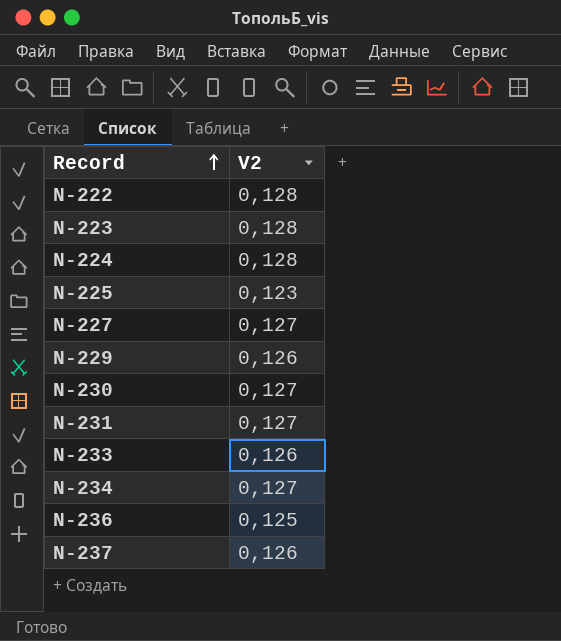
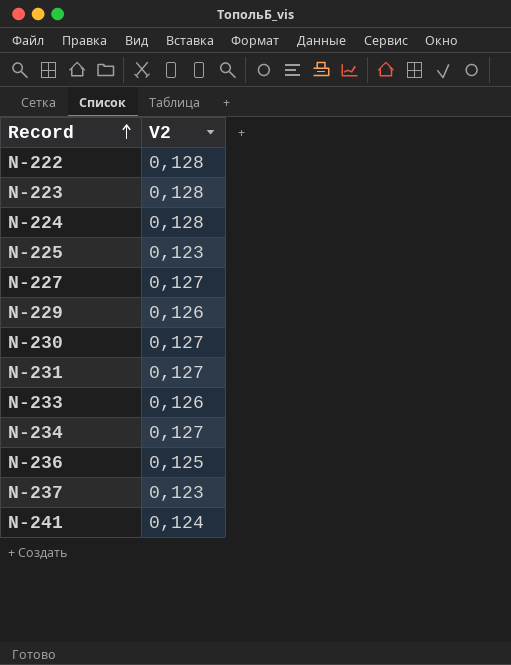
N-237 | V2: 0,126 -> 0,123
row N-241: none -> 0,124

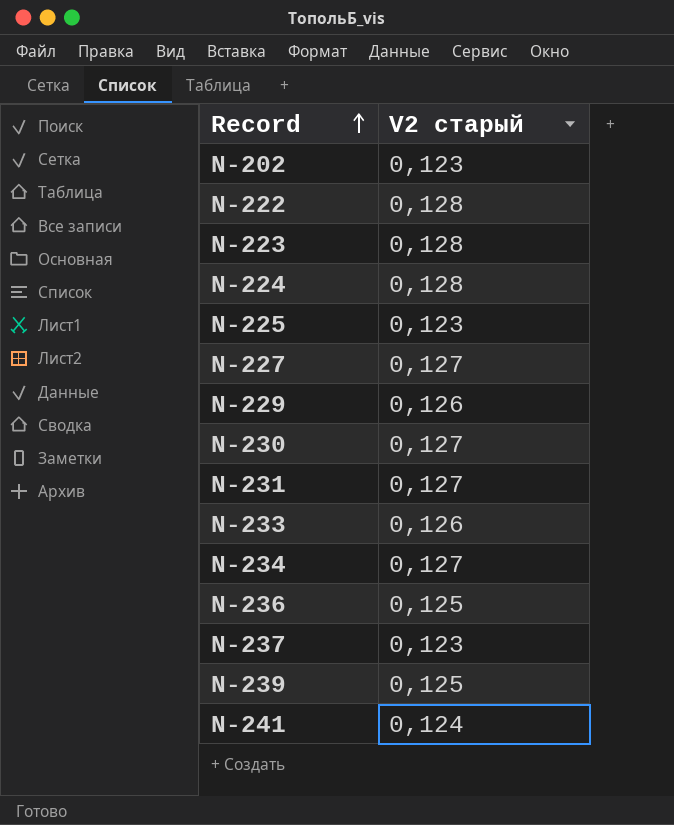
column name: V2 -> V2 старый
row N-202: none -> 0,123
row N-239: none -> 0,125

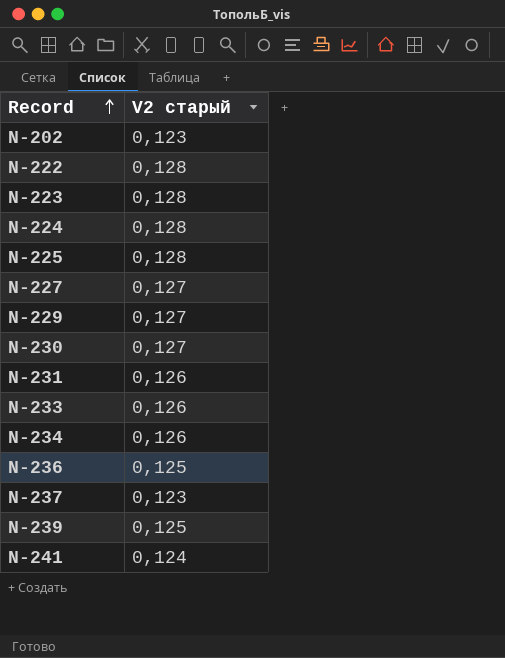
N-225 | V2 старый: 0,123 -> 0,128
N-229 | V2 старый: 0,126 -> 0,127
N-231 | V2 старый: 0,127 -> 0,126
N-234 | V2 старый: 0,127 -> 0,126

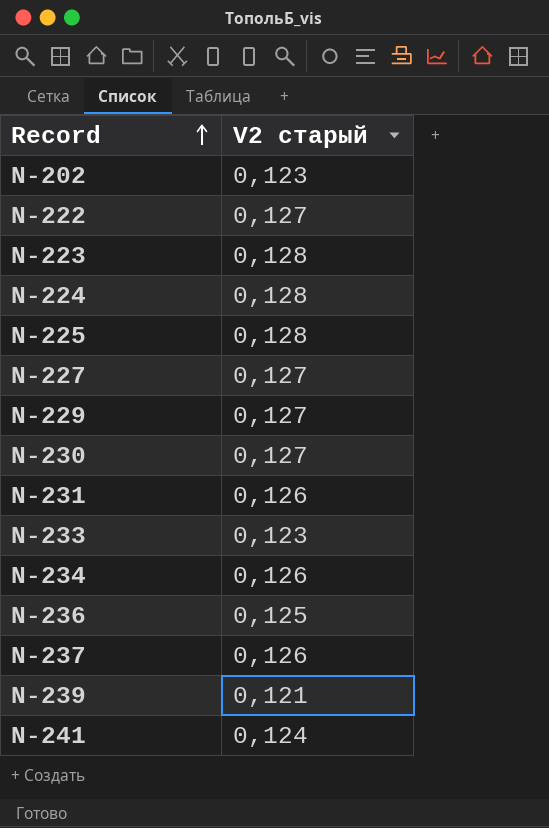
N-222 | V2 старый: 0,128 -> 0,127
N-233 | V2 старый: 0,126 -> 0,123
N-237 | V2 старый: 0,123 -> 0,126
N-239 | V2 старый: 0,125 -> 0,121

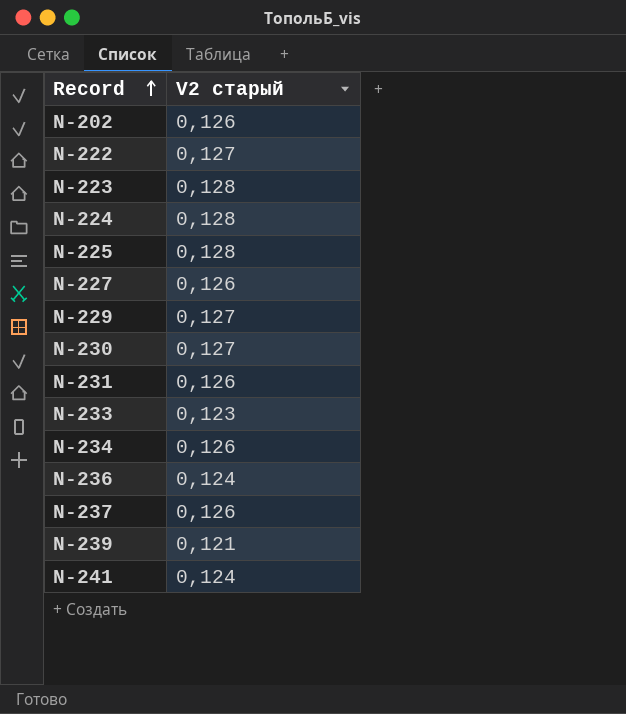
N-202 | V2 старый: 0,123 -> 0,126
N-227 | V2 старый: 0,127 -> 0,126
N-236 | V2 старый: 0,125 -> 0,124

